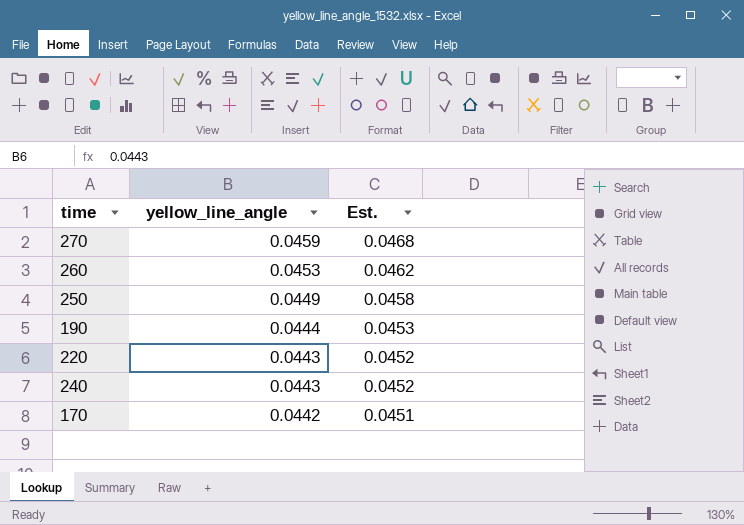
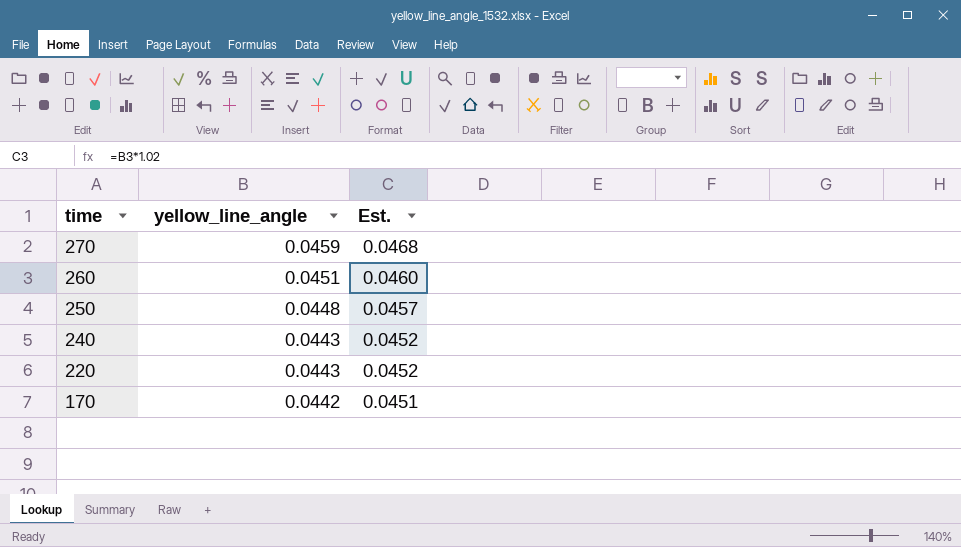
row order: yellow_line_angle descending -> time descending
row 190: 0.0444 | 0.0453 -> none
260 | yellow_line_angle: 0.0453 -> 0.0451
260 | Est.: 0.0462 -> 0.0460
250 | yellow_line_angle: 0.0449 -> 0.0448
250 | Est.: 0.0458 -> 0.0457

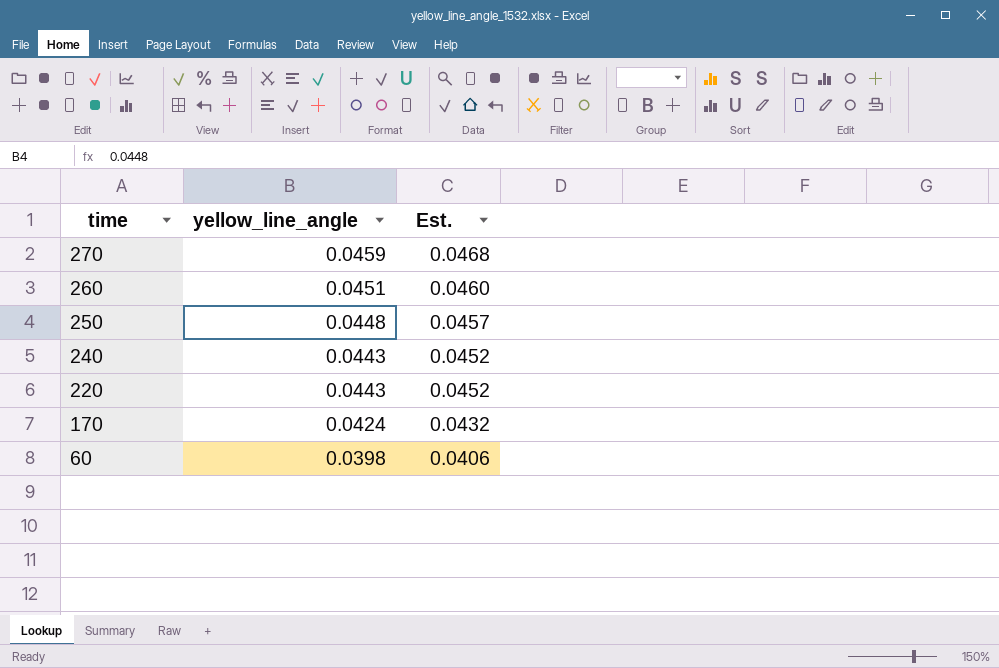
170 | yellow_line_angle: 0.0442 -> 0.0424
170 | Est.: 0.0451 -> 0.0432
row 60: none -> 0.0398 | 0.0406

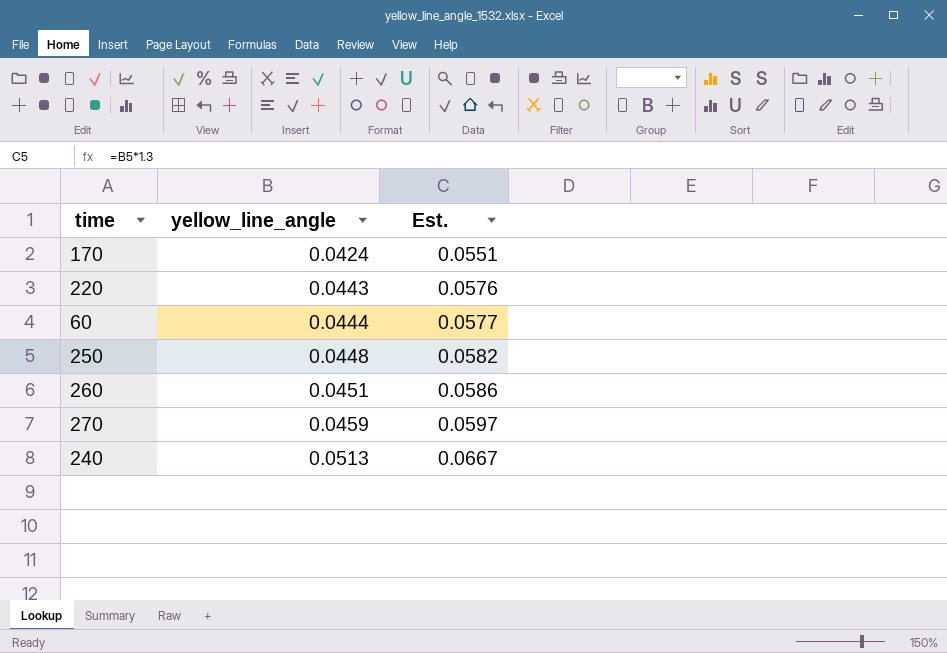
row order: time descending -> yellow_line_angle ascending
column Est. | formula: [yellow_line_angle] * 1.02 -> [yellow_line_angle] * 1.3
60 | yellow_line_angle: 0.0398 -> 0.0444
240 | yellow_line_angle: 0.0443 -> 0.0513

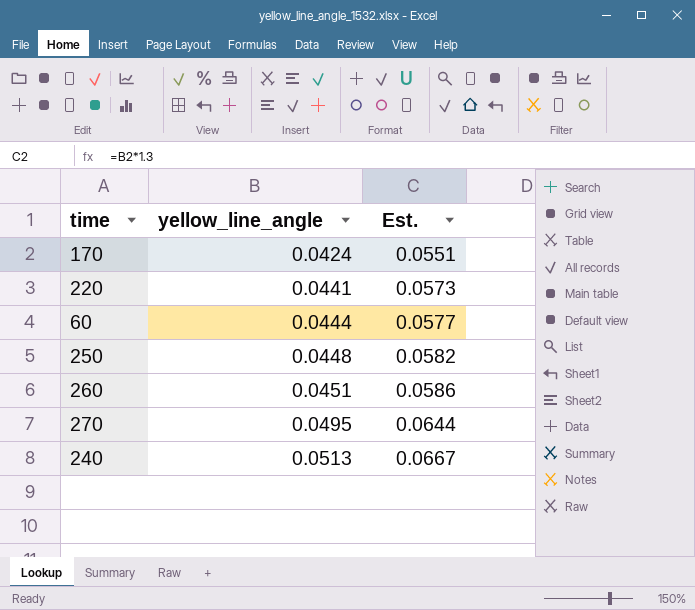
220 | yellow_line_angle: 0.0443 -> 0.0441
220 | Est.: 0.0576 -> 0.0573
270 | yellow_line_angle: 0.0459 -> 0.0495
270 | Est.: 0.0597 -> 0.0644

